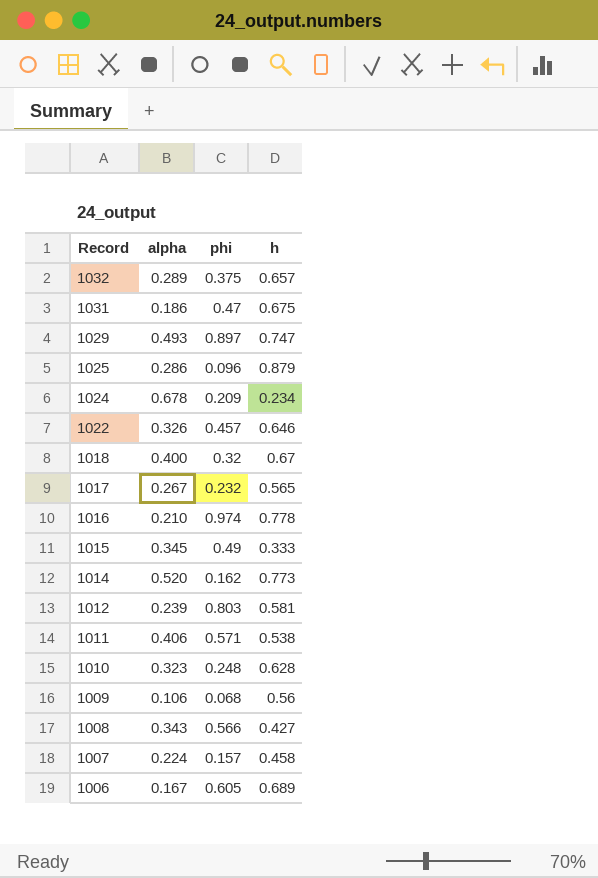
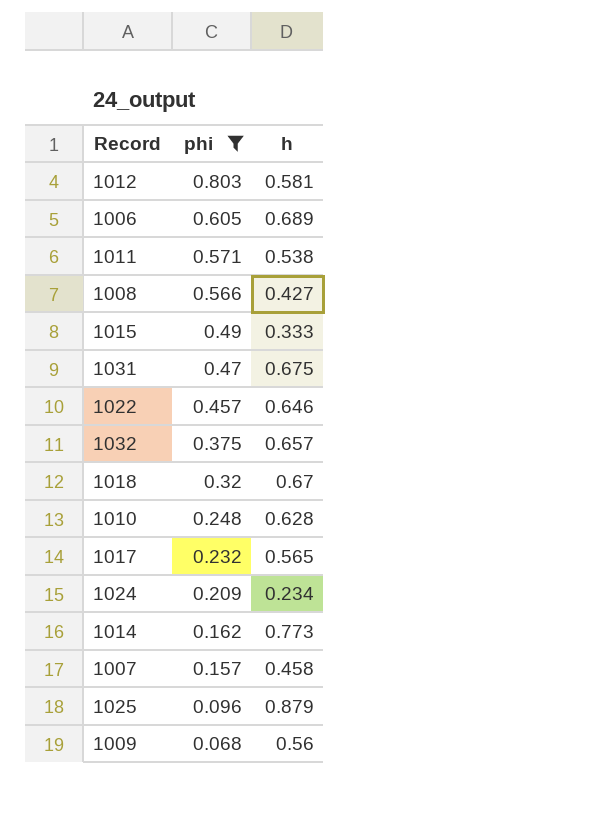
filter: none -> phi <= 0.803
row order: Record descending -> phi descending
column alpha | position: 2 -> none

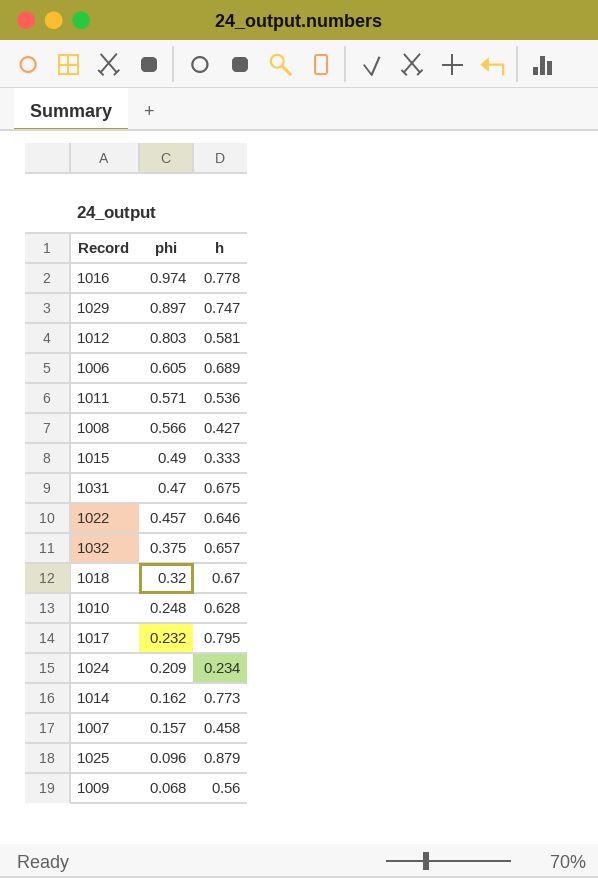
filter: phi <= 0.803 -> none
1011 | h: 0.538 -> 0.536
1017 | h: 0.565 -> 0.795

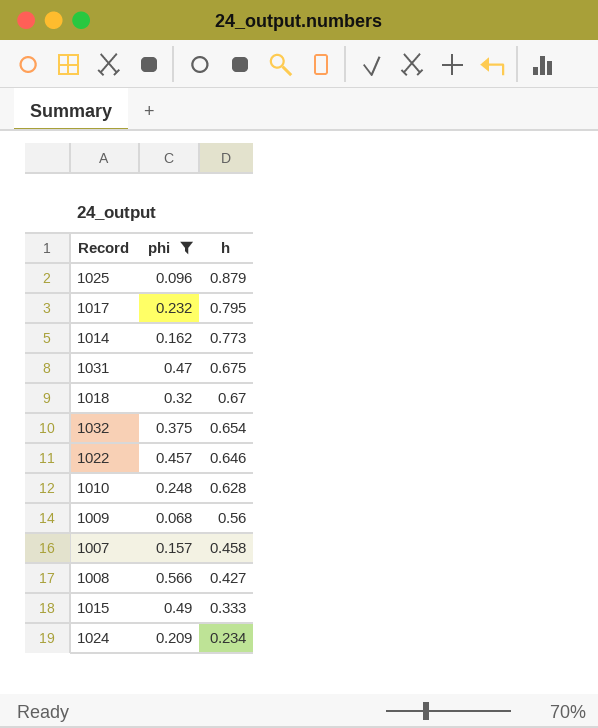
filter: none -> phi <= 0.566
row order: phi descending -> h descending
1032 | h: 0.657 -> 0.654

